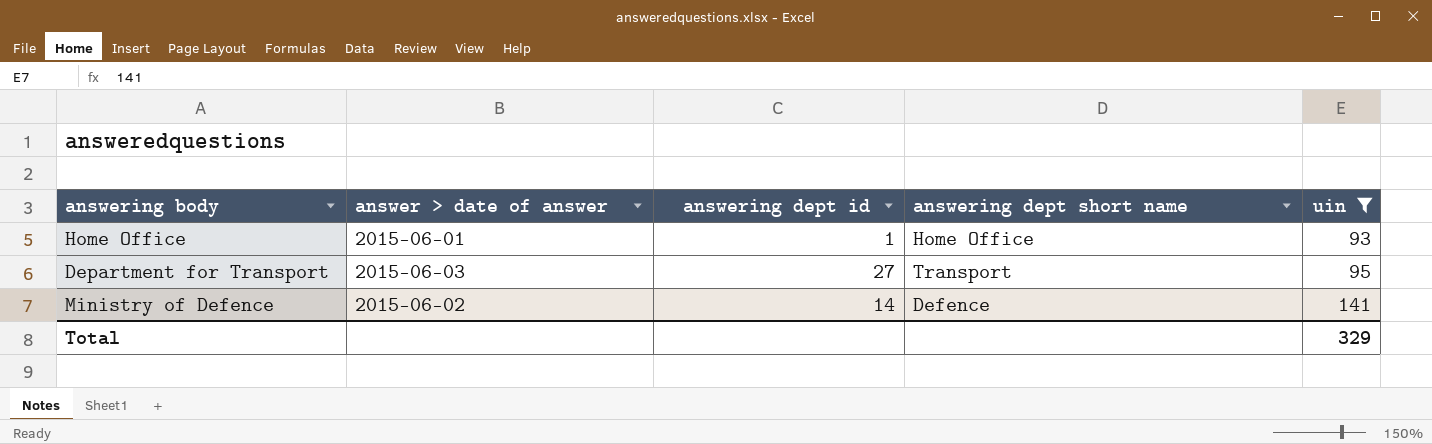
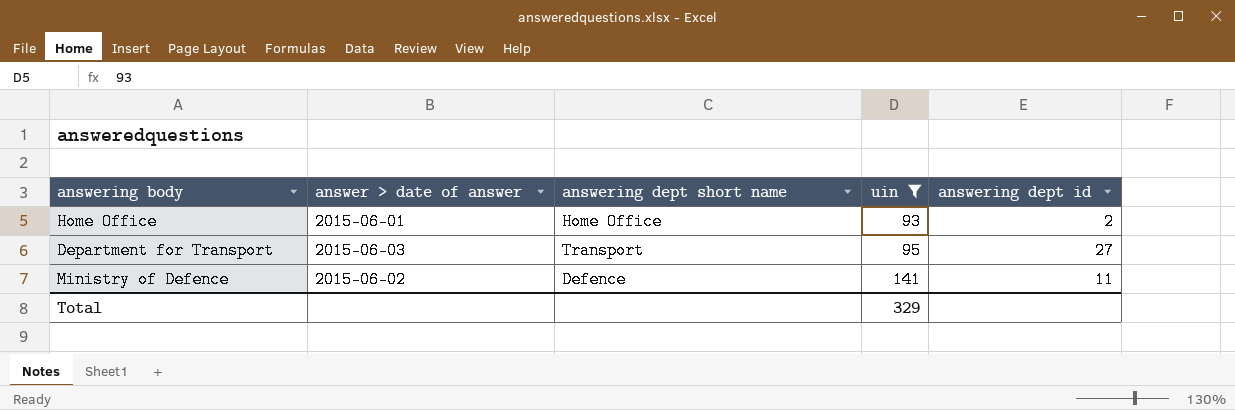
column answering dept id | position: 3 -> 5
Home Office | answering dept id: 1 -> 2
Ministry of Defence | answering dept id: 14 -> 11

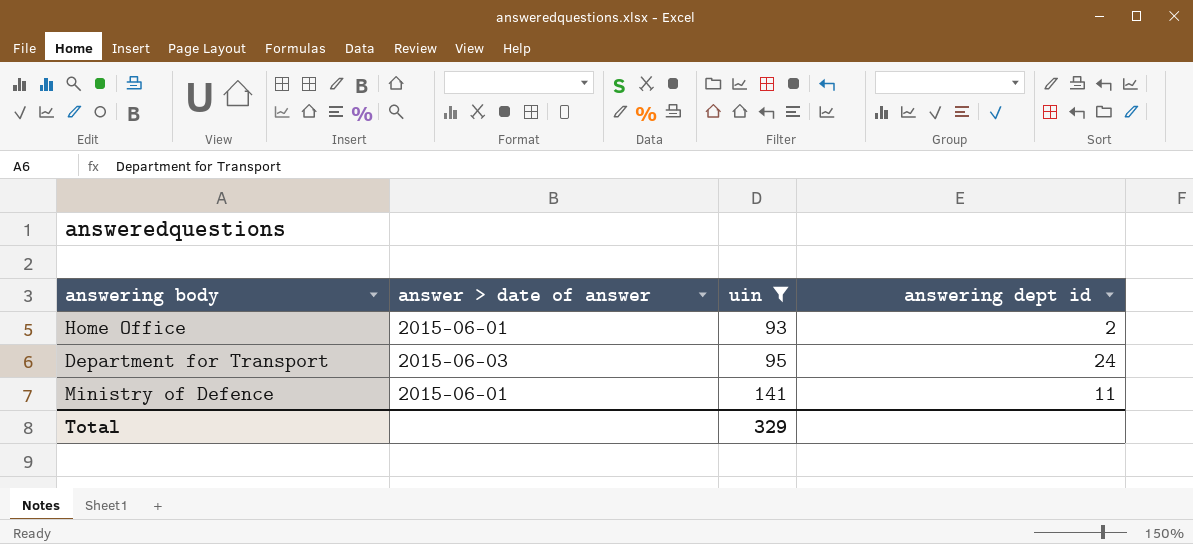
column answering dept short name | position: 3 -> none
Department for Transport | answering dept id: 27 -> 24
Ministry of Defence | answer > date of answer: 2015-06-02 -> 2015-06-01

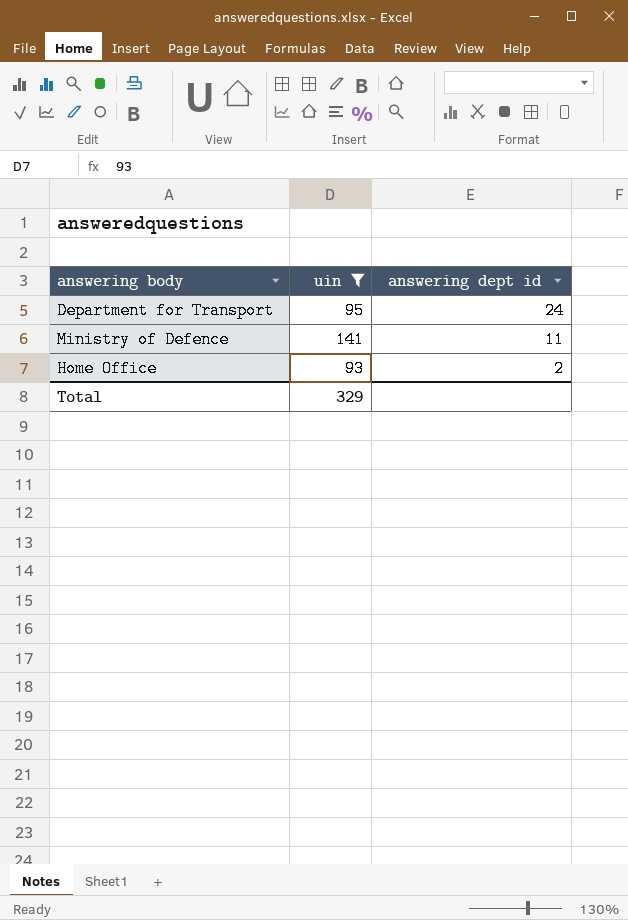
row order: uin ascending -> answering dept id descending
column answer > date of answer | position: 2 -> none

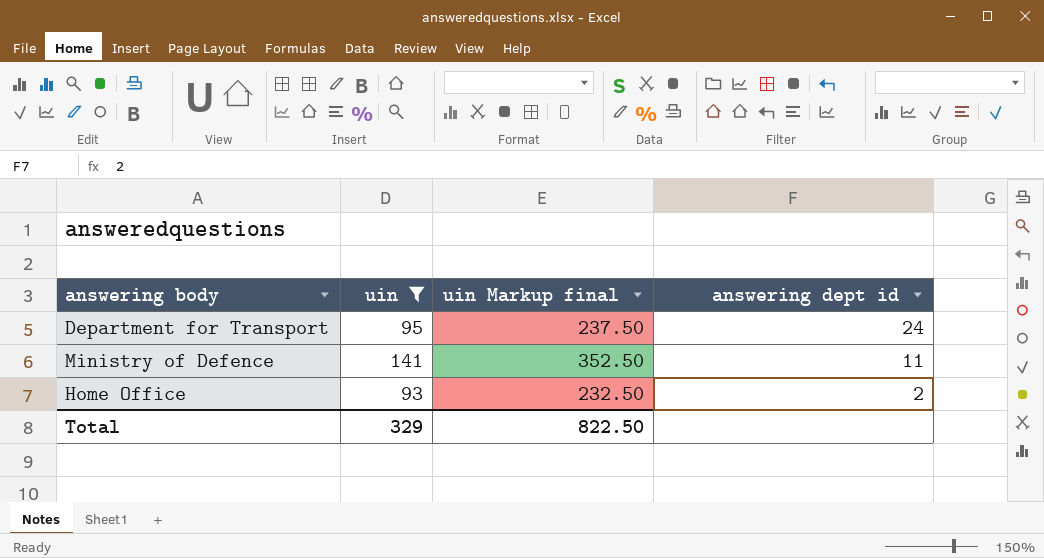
column uin Markup final | formula: none -> [uin] * 2.5

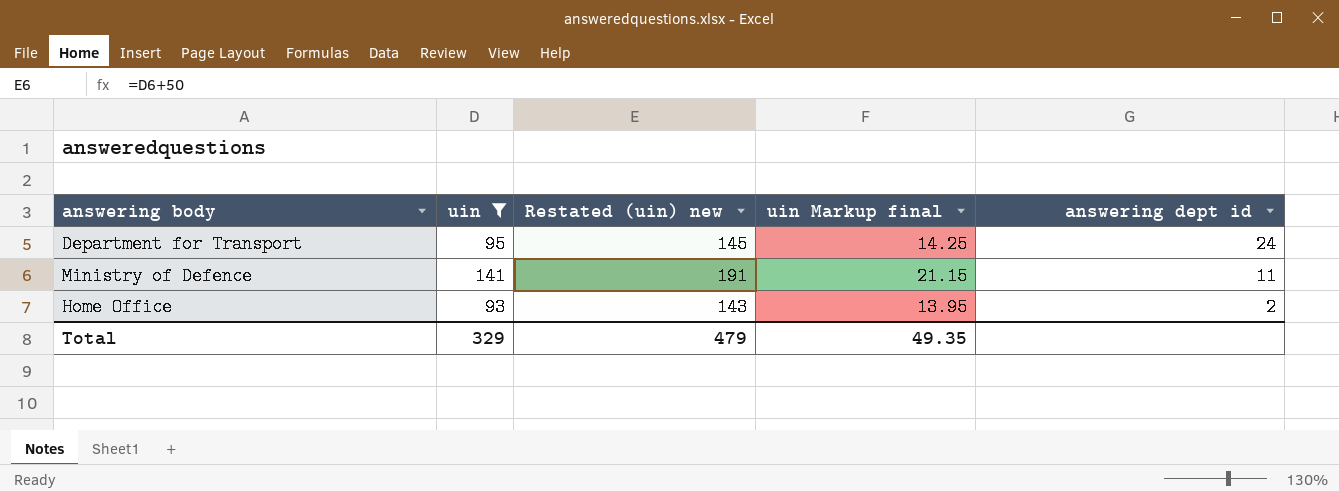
column Restated (uin) new | formula: none -> [uin] + 50
column uin Markup final | formula: [uin] * 2.5 -> [uin] * 0.15
Total | uin Markup final: 822.50 -> 49.35

